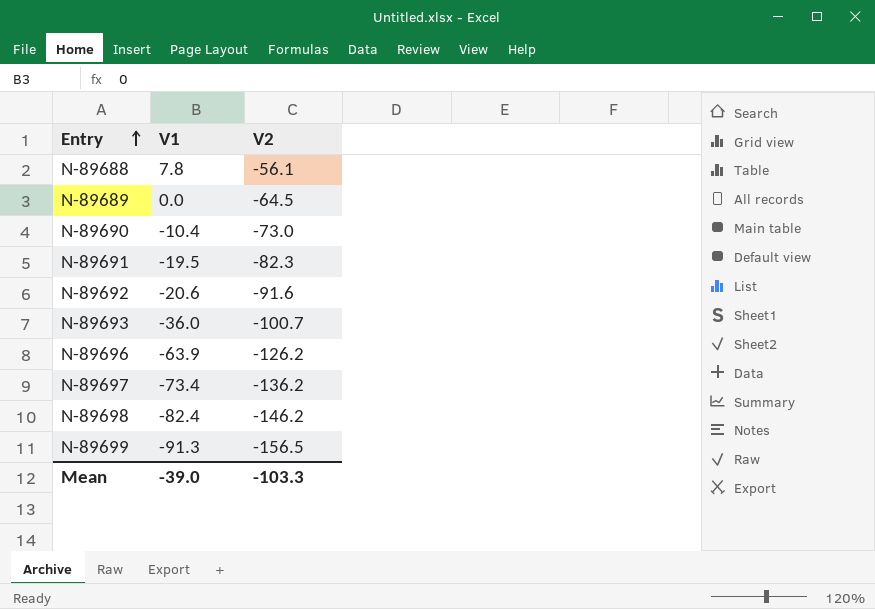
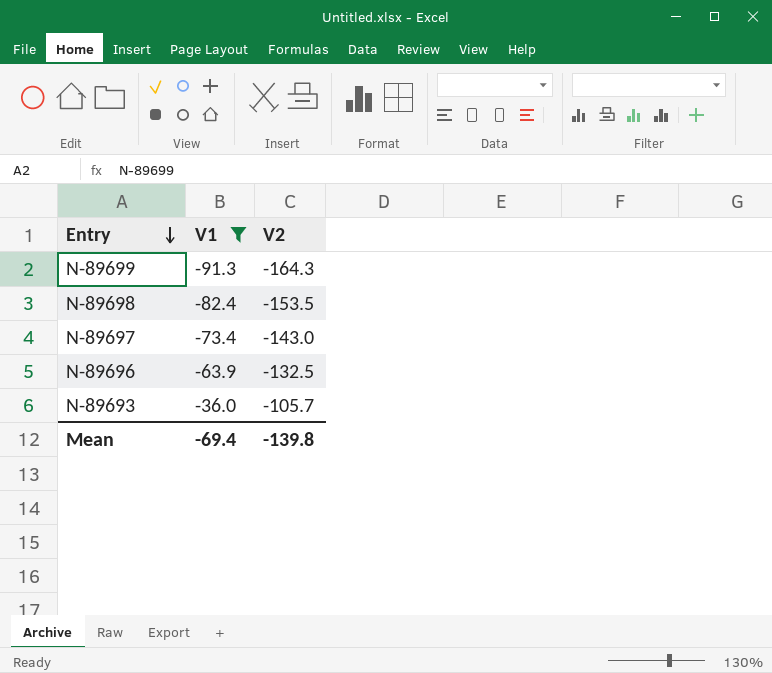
filter: none -> V1 <= -36.0
row order: Entry ascending -> Entry descending
N-89699 | V2: -156.5 -> -164.3
N-89698 | V2: -146.2 -> -153.5
N-89697 | V2: -136.2 -> -143.0
N-89696 | V2: -126.2 -> -132.5
N-89693 | V2: -100.7 -> -105.7
Mean | V1: -39.0 -> -69.4
Mean | V2: -103.3 -> -139.8

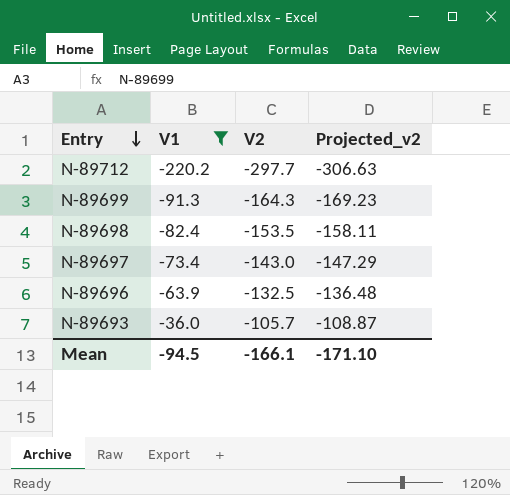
column Projected_v2 | formula: none -> [V2] * 1.03
row N-89712: none -> -220.2 | -297.7 | -306.63
Mean | V1: -69.4 -> -94.5
Mean | V2: -139.8 -> -166.1

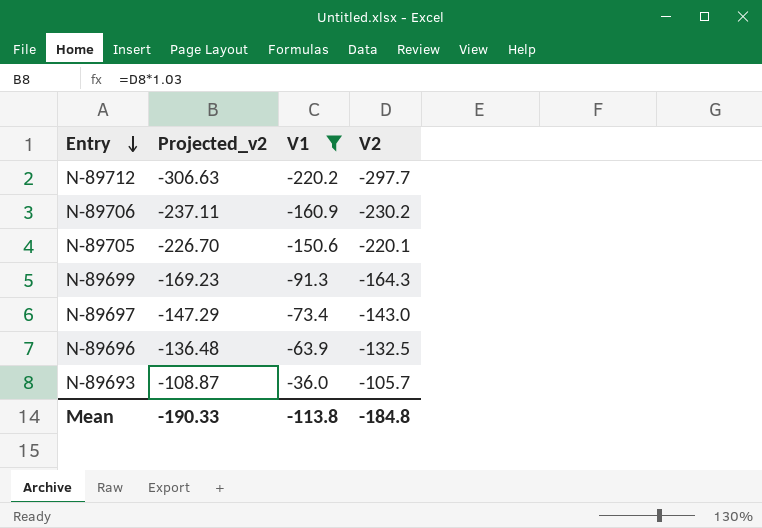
column Projected_v2 | position: 4 -> 2
row N-89698: -82.4 | -153.5 | -158.11 -> none
row N-89706: none -> -237.11 | -160.9 | -230.2
row N-89705: none -> -226.70 | -150.6 | -220.1
Mean | Projected_v2: -171.10 -> -190.33
Mean | V1: -94.5 -> -113.8
Mean | V2: -166.1 -> -184.8

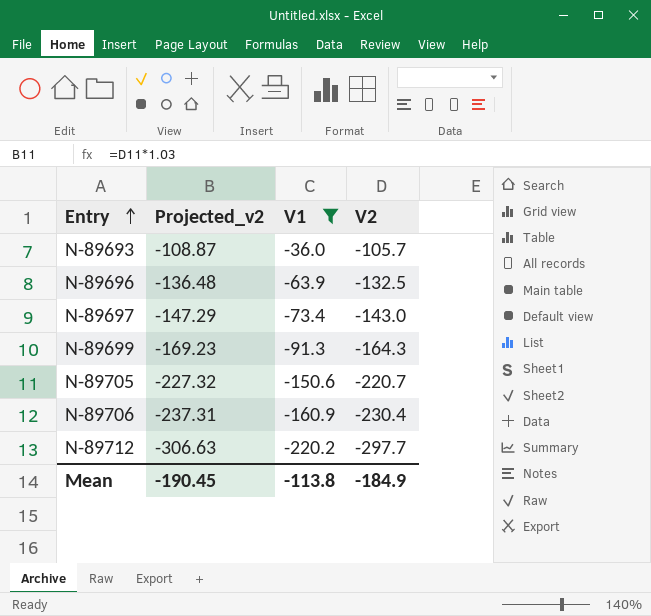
row order: Entry descending -> Entry ascending
N-89705 | Projected_v2: -226.70 -> -227.32
N-89705 | V2: -220.1 -> -220.7
N-89706 | Projected_v2: -237.11 -> -237.31
N-89706 | V2: -230.2 -> -230.4
Mean | Projected_v2: -190.33 -> -190.45
Mean | V2: -184.8 -> -184.9

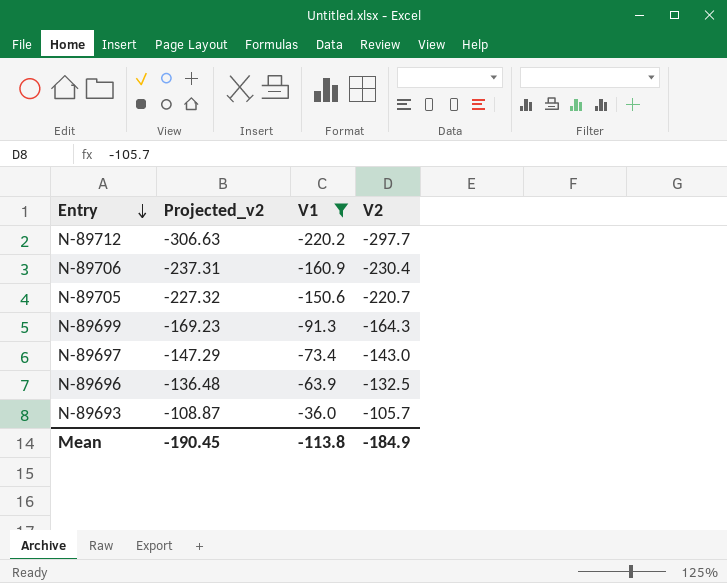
row order: Entry ascending -> Entry descending

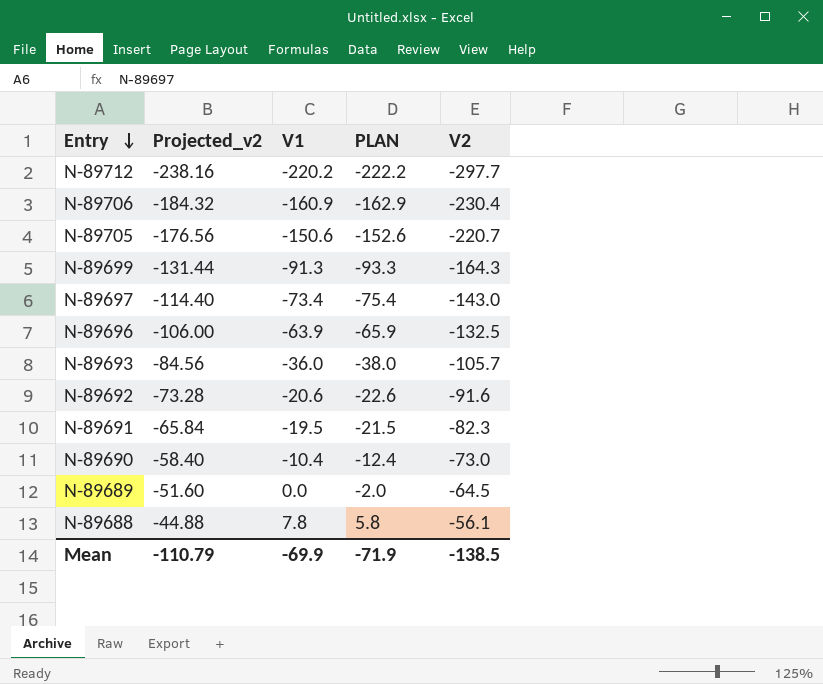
filter: V1 <= -36.0 -> none
column Projected_v2 | formula: [V2] * 1.03 -> [V2] * 0.8
column PLAN | formula: none -> [V1] - 2
Mean | Projected_v2: -190.45 -> -110.79
Mean | V1: -113.8 -> -69.9
Mean | V2: -184.9 -> -138.5

